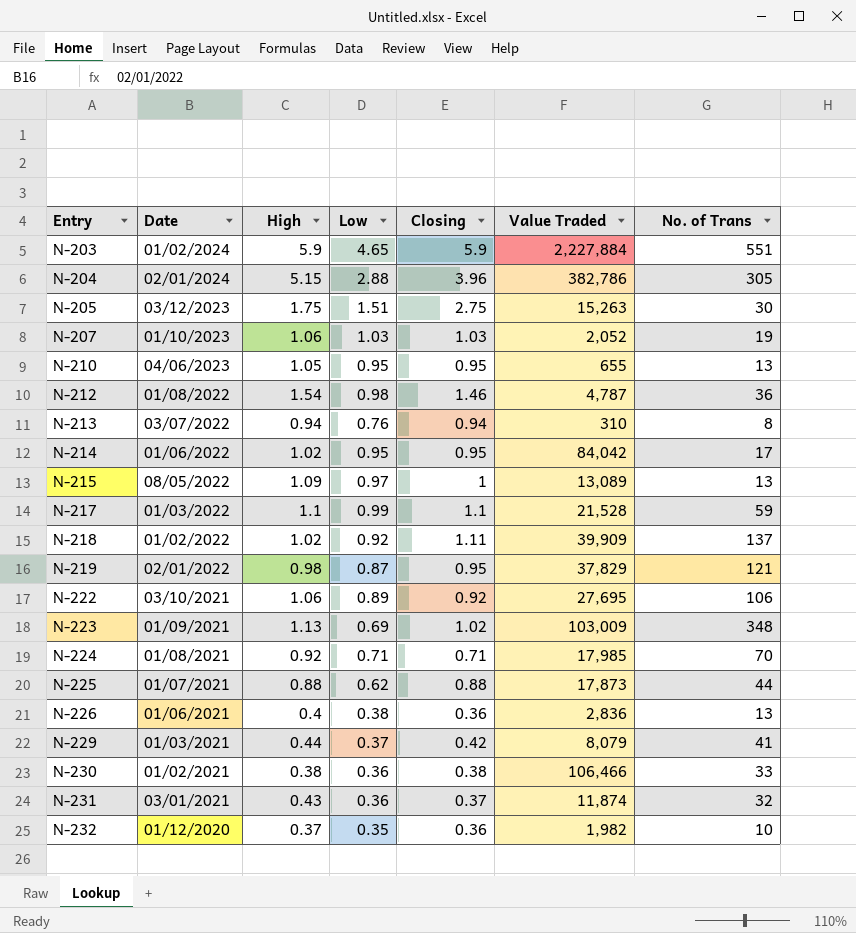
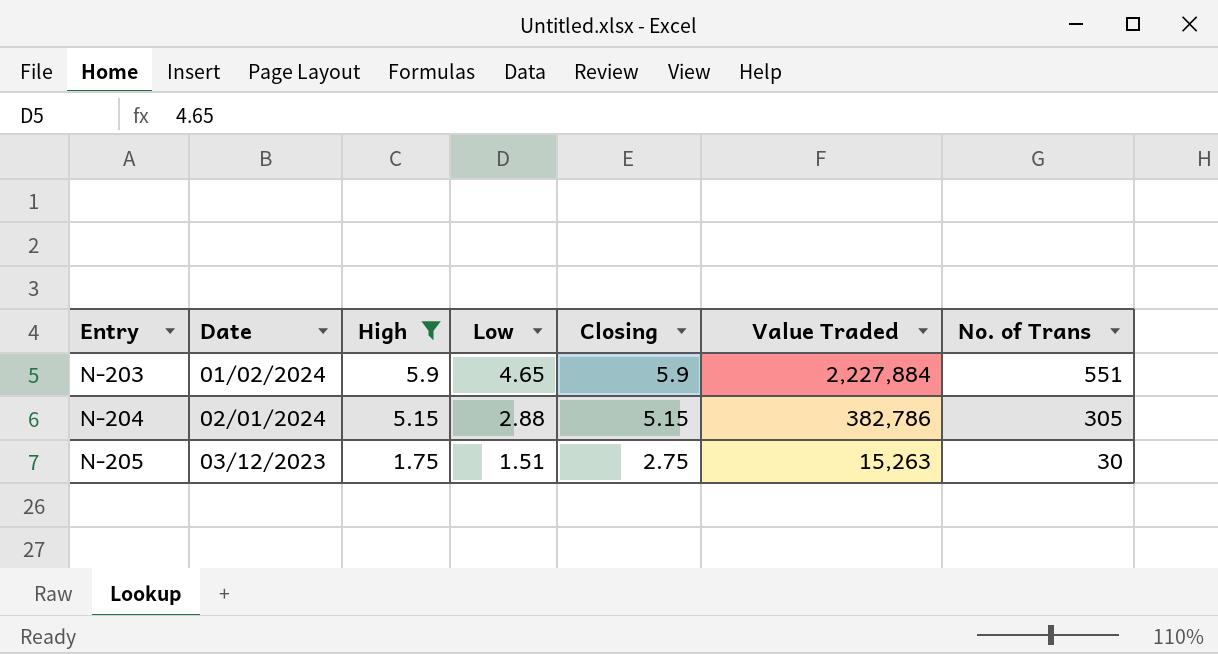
filter: none -> High >= 1.75
N-204 | Closing: 3.96 -> 5.15

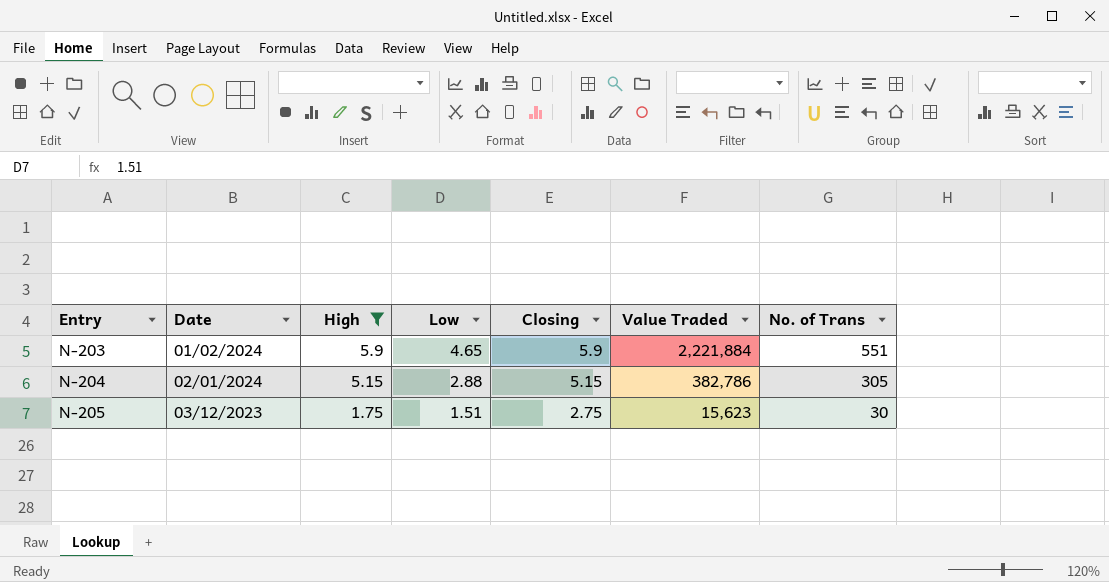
N-203 | Value Traded: 2,227,884 -> 2,221,884
N-205 | Value Traded: 15,263 -> 15,623

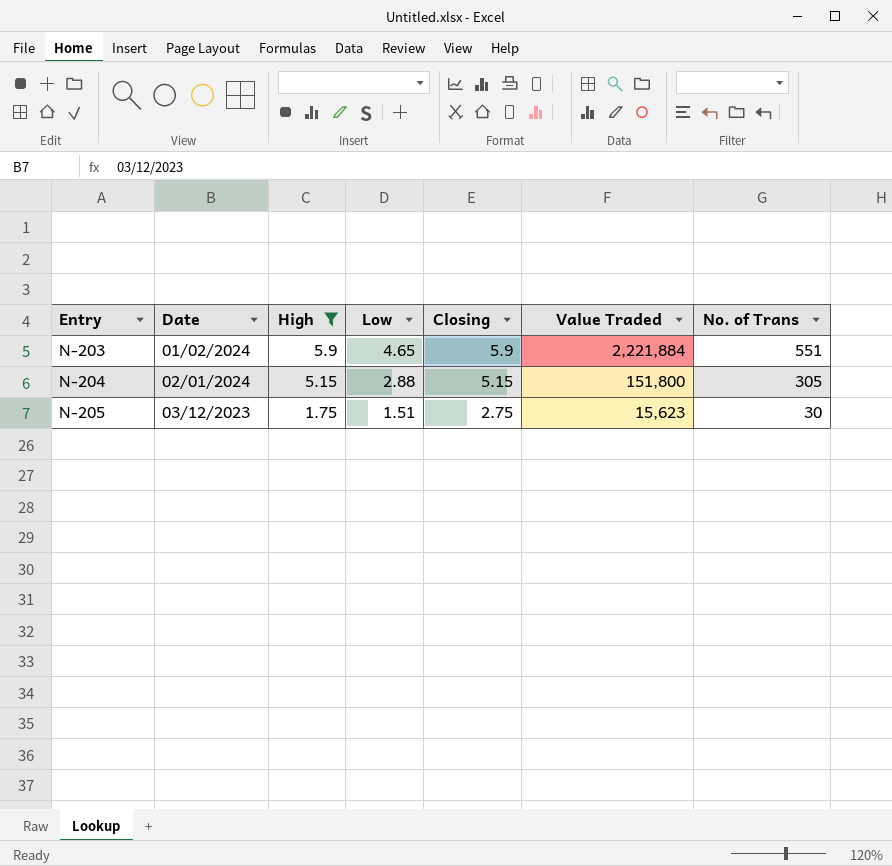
N-204 | Value Traded: 382,786 -> 151,800

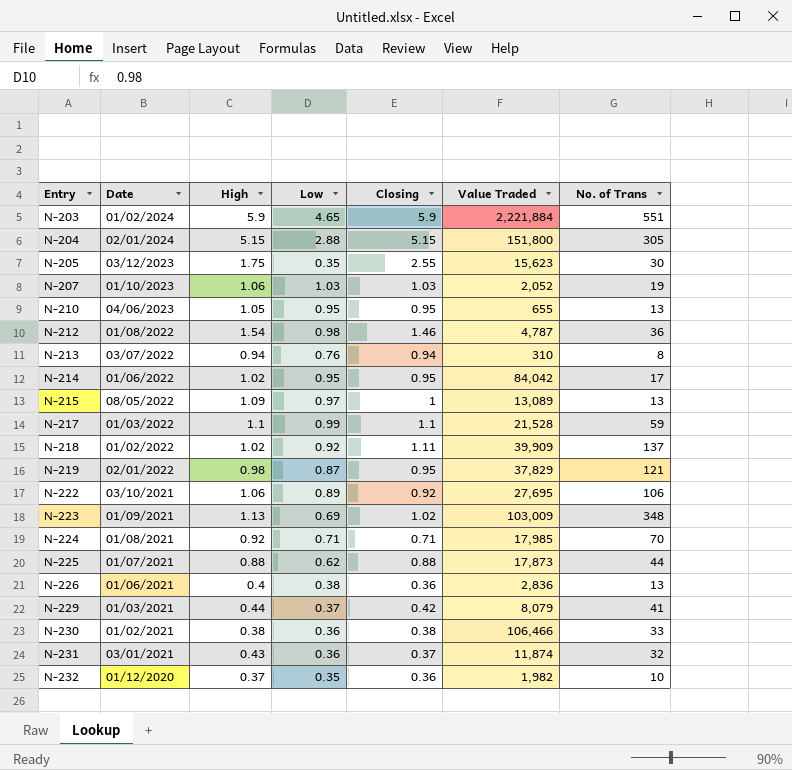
filter: High >= 1.75 -> none
N-205 | Low: 1.51 -> 0.35
N-205 | Closing: 2.75 -> 2.55

